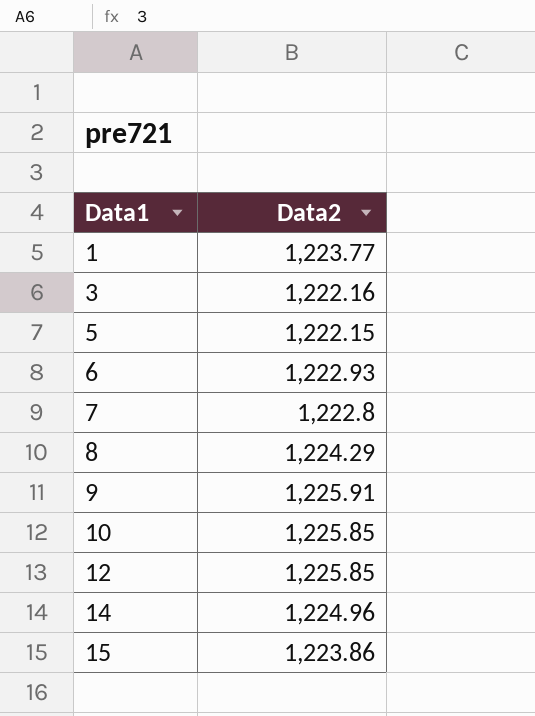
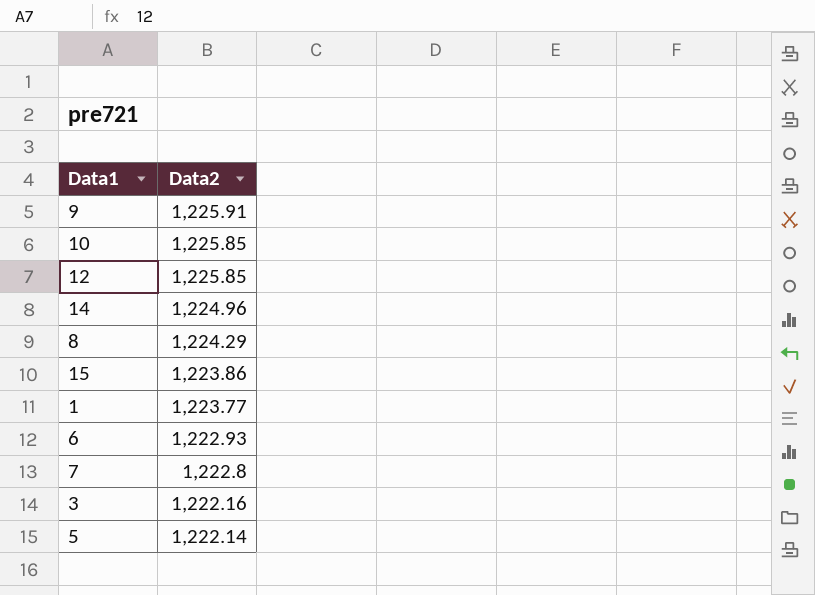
row order: Data1 ascending -> Data2 descending
5 | Data2: 1,222.15 -> 1,222.14

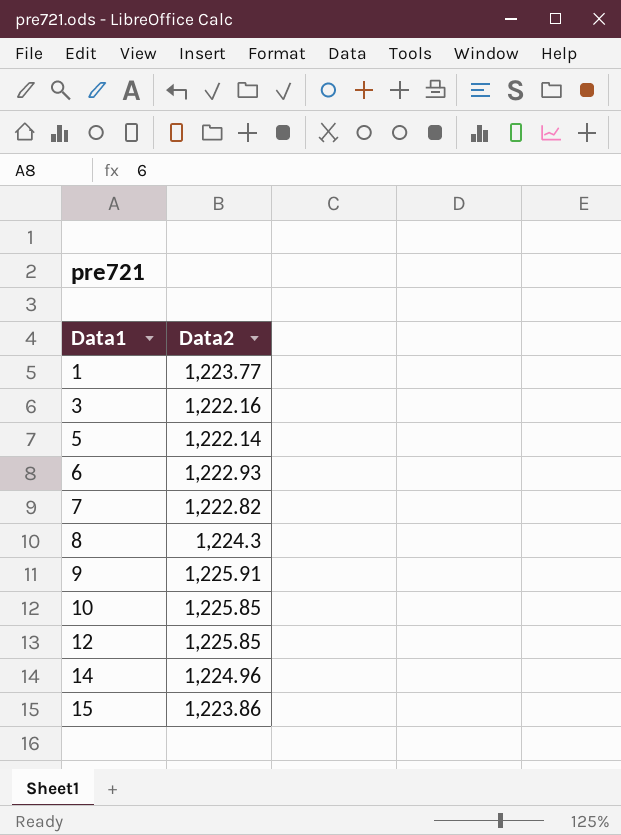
row order: Data2 descending -> Data1 ascending
7 | Data2: 1,222.8 -> 1,222.82
8 | Data2: 1,224.29 -> 1,224.3

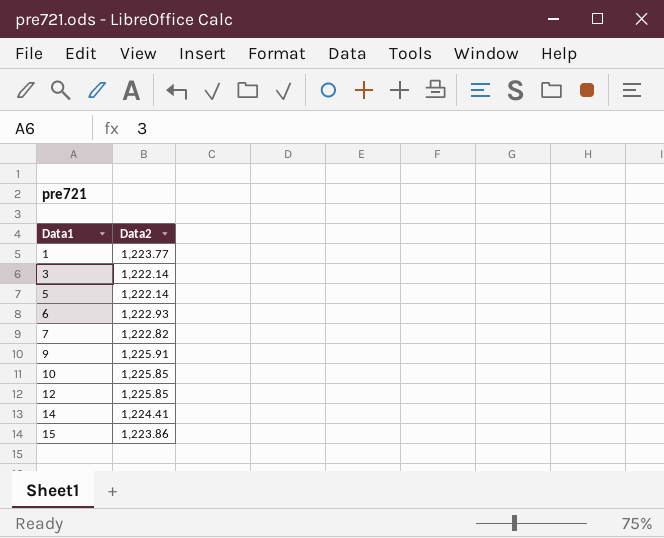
row 8: 1,224.3 -> none
3 | Data2: 1,222.16 -> 1,222.14
14 | Data2: 1,224.96 -> 1,224.41

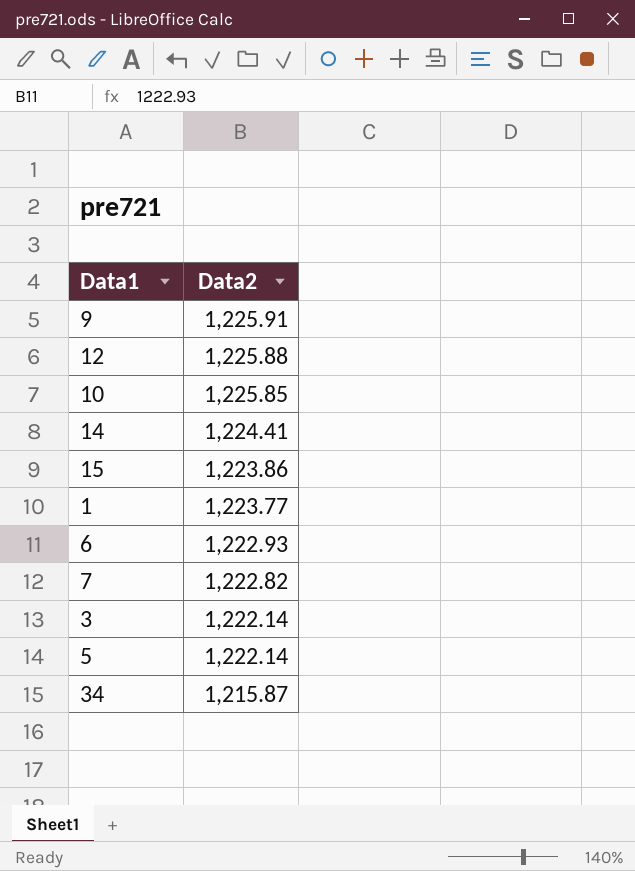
row order: Data1 ascending -> Data2 descending
12 | Data2: 1,225.85 -> 1,225.88
row 34: none -> 1,215.87

